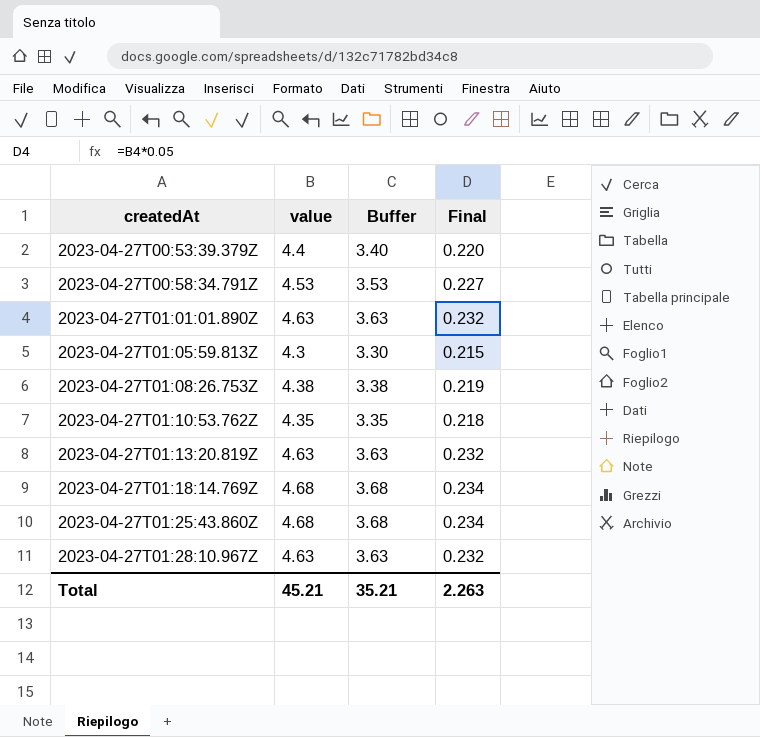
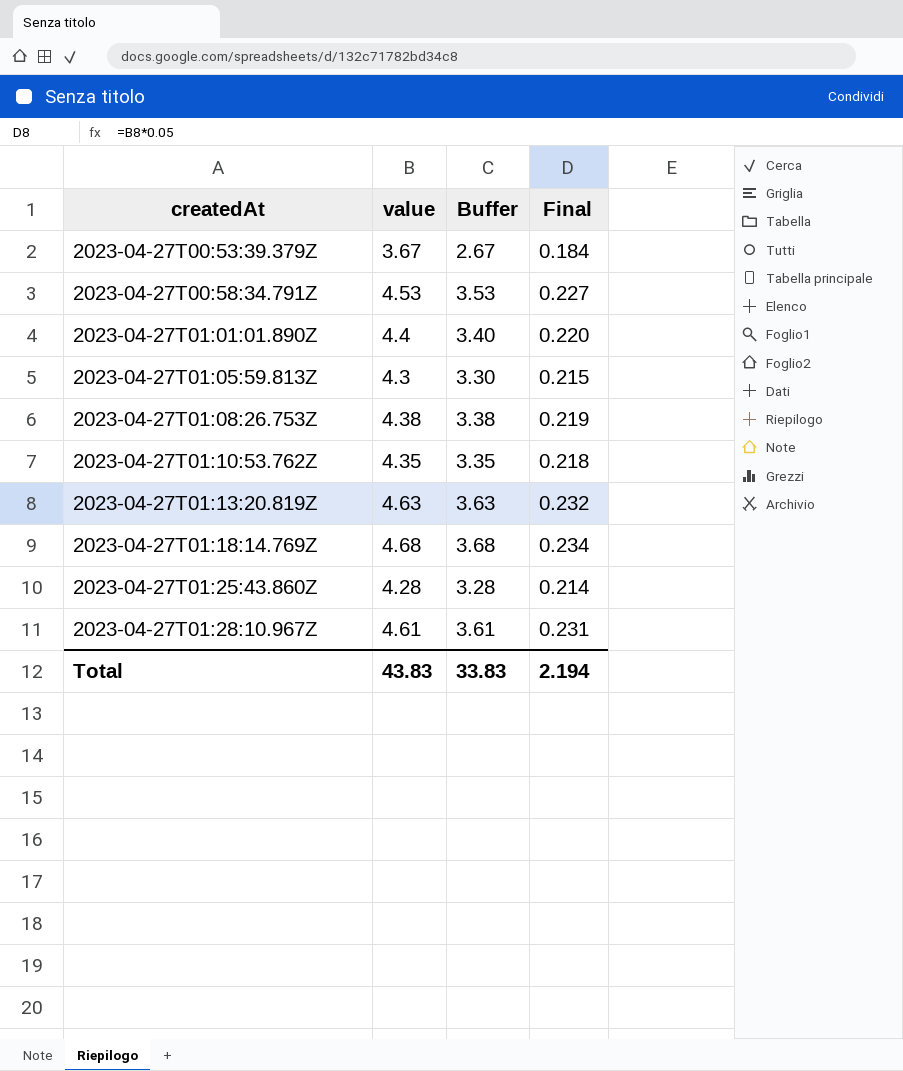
2023-04-27T00:53:39.379Z | value: 4.4 -> 3.67
2023-04-27T00:53:39.379Z | Buffer: 3.40 -> 2.67
2023-04-27T00:53:39.379Z | Final: 0.220 -> 0.184
2023-04-27T01:01:01.890Z | value: 4.63 -> 4.4
2023-04-27T01:01:01.890Z | Buffer: 3.63 -> 3.40
2023-04-27T01:01:01.890Z | Final: 0.232 -> 0.220
2023-04-27T01:25:43.860Z | value: 4.68 -> 4.28
2023-04-27T01:25:43.860Z | Buffer: 3.68 -> 3.28
2023-04-27T01:25:43.860Z | Final: 0.234 -> 0.214
2023-04-27T01:28:10.967Z | value: 4.63 -> 4.61
2023-04-27T01:28:10.967Z | Buffer: 3.63 -> 3.61
2023-04-27T01:28:10.967Z | Final: 0.232 -> 0.231
Total | value: 45.21 -> 43.83
Total | Buffer: 35.21 -> 33.83
Total | Final: 2.263 -> 2.194

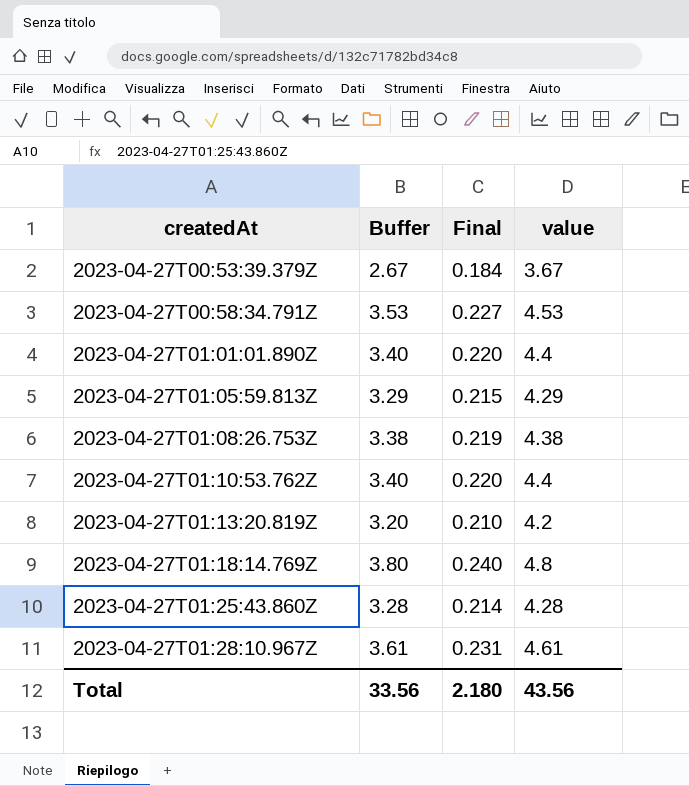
column value | position: 2 -> 4
2023-04-27T01:05:59.813Z | Buffer: 3.30 -> 3.29
2023-04-27T01:05:59.813Z | value: 4.3 -> 4.29
2023-04-27T01:10:53.762Z | Buffer: 3.35 -> 3.40
2023-04-27T01:10:53.762Z | Final: 0.218 -> 0.220
2023-04-27T01:10:53.762Z | value: 4.35 -> 4.4
2023-04-27T01:13:20.819Z | Buffer: 3.63 -> 3.20
2023-04-27T01:13:20.819Z | Final: 0.232 -> 0.210
2023-04-27T01:13:20.819Z | value: 4.63 -> 4.2
2023-04-27T01:18:14.769Z | Buffer: 3.68 -> 3.80
2023-04-27T01:18:14.769Z | Final: 0.234 -> 0.240
2023-04-27T01:18:14.769Z | value: 4.68 -> 4.8
Total | Buffer: 33.83 -> 33.56
Total | Final: 2.194 -> 2.180
Total | value: 43.83 -> 43.56

